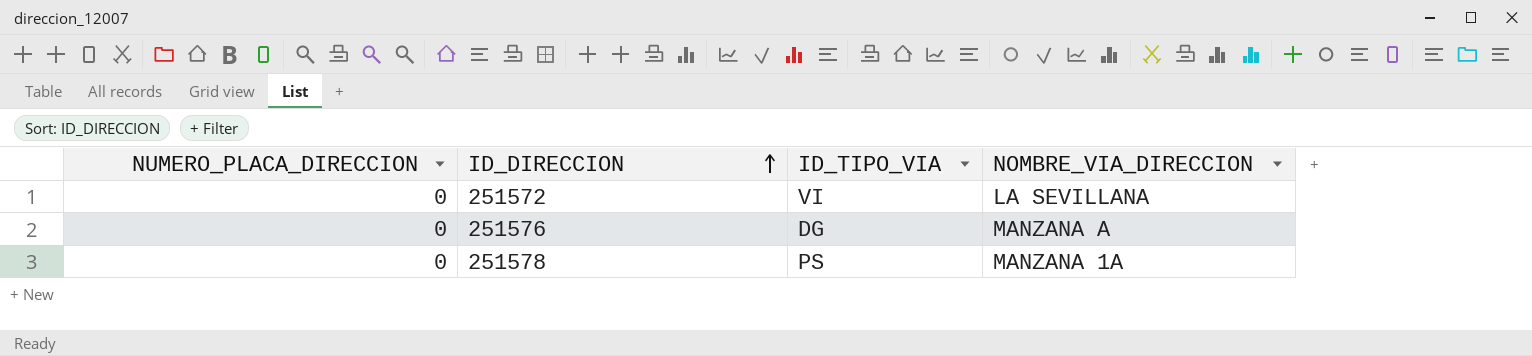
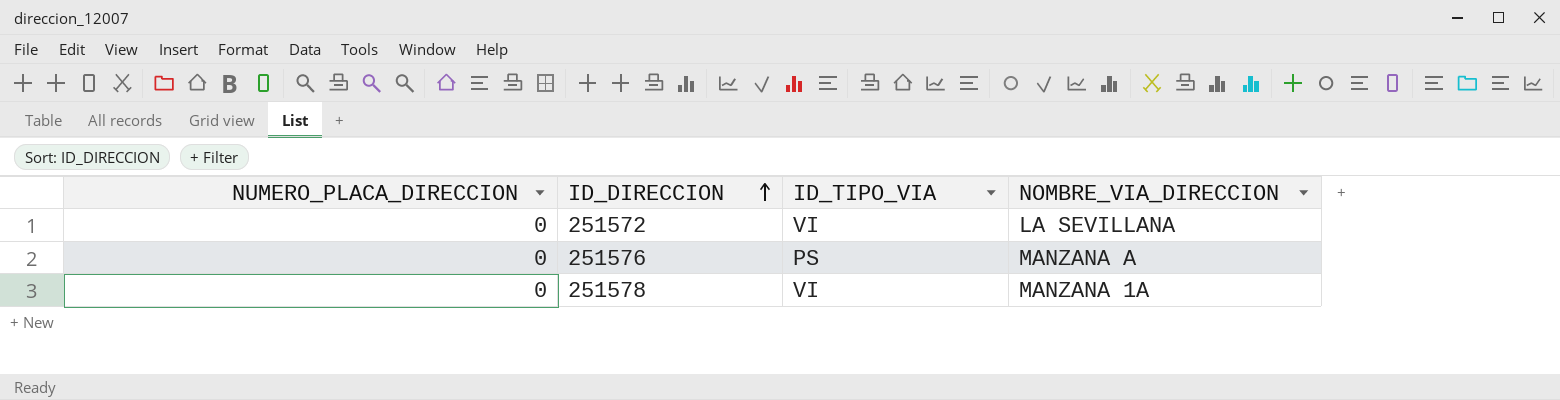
251576 | ID_TIPO_VIA: DG -> PS
251578 | ID_TIPO_VIA: PS -> VI

